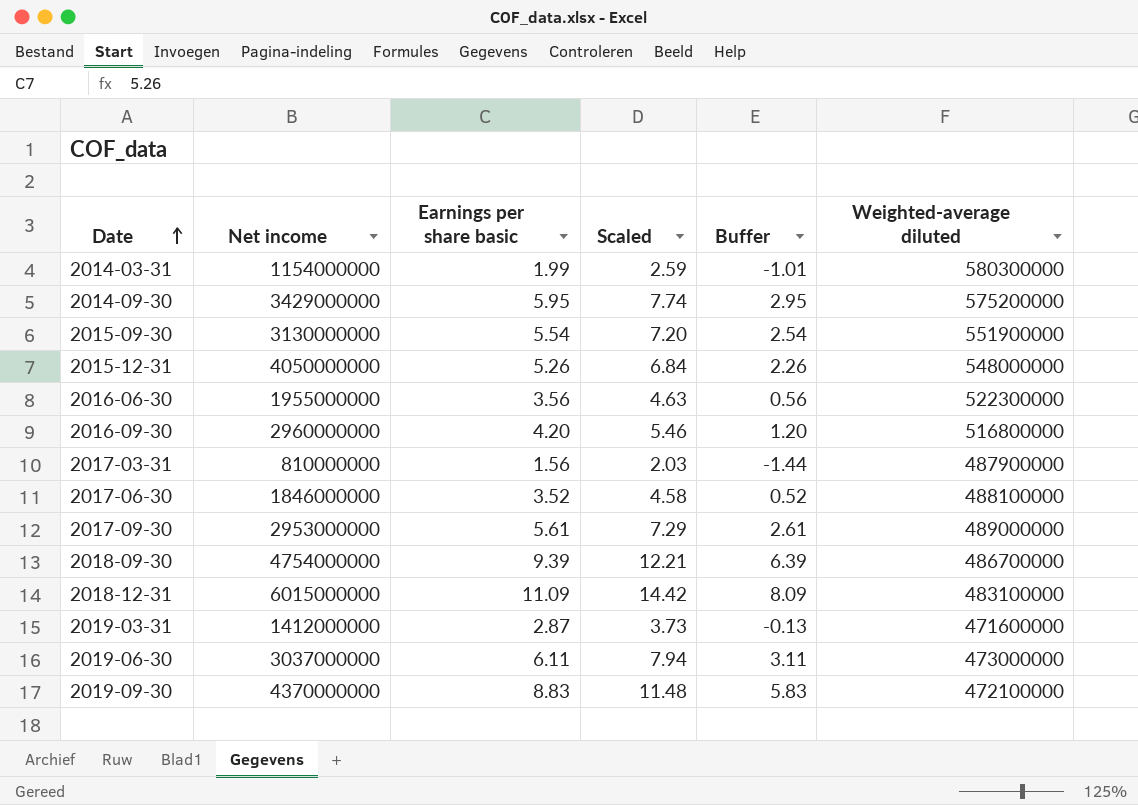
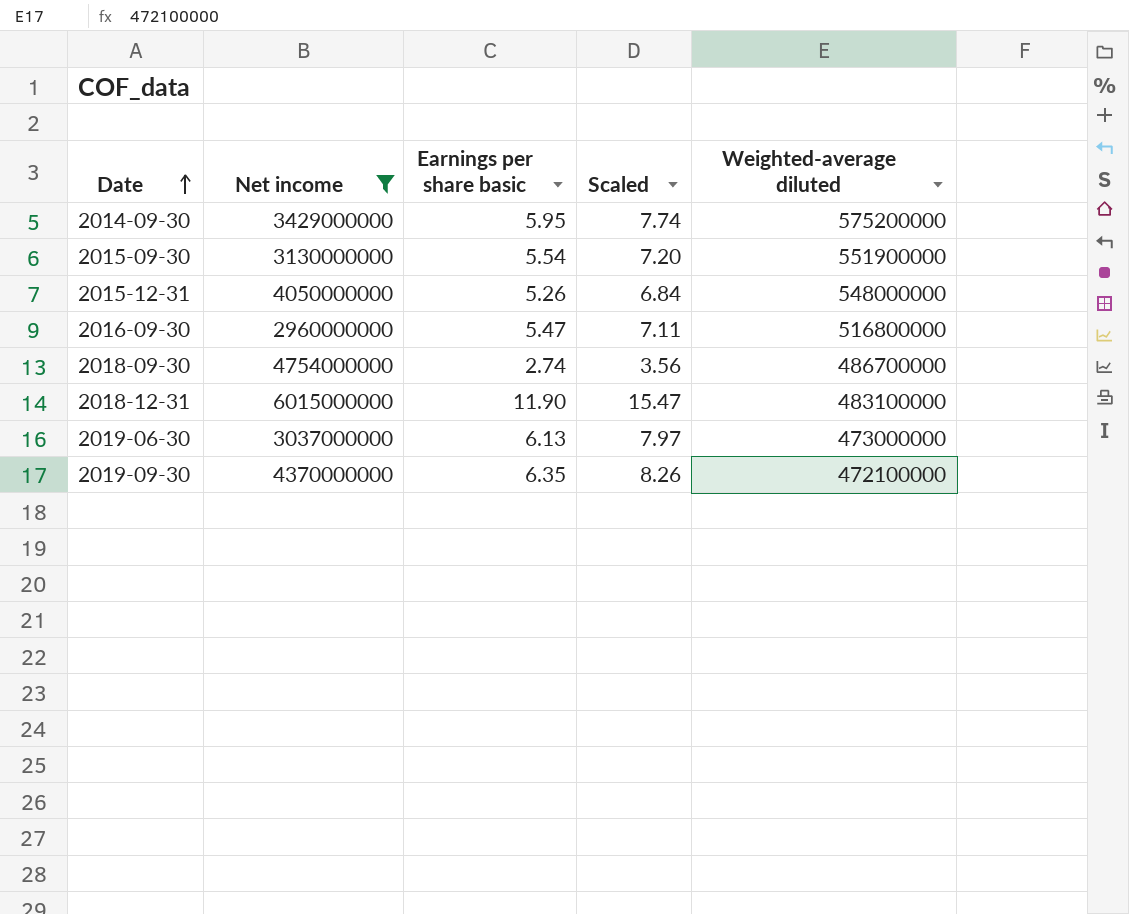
filter: none -> Net income >= 2960000000
column Buffer | formula: [Earnings per share basic] - 3 -> none
2016-09-30 | Earnings per share basic: 4.20 -> 5.47
2016-09-30 | Scaled: 5.46 -> 7.11
2018-09-30 | Earnings per share basic: 9.39 -> 2.74
2018-09-30 | Scaled: 12.21 -> 3.56
2018-12-31 | Earnings per share basic: 11.09 -> 11.90
2018-12-31 | Scaled: 14.42 -> 15.47
2019-06-30 | Earnings per share basic: 6.11 -> 6.13
2019-06-30 | Scaled: 7.94 -> 7.97
2019-09-30 | Earnings per share basic: 8.83 -> 6.35
2019-09-30 | Scaled: 11.48 -> 8.26

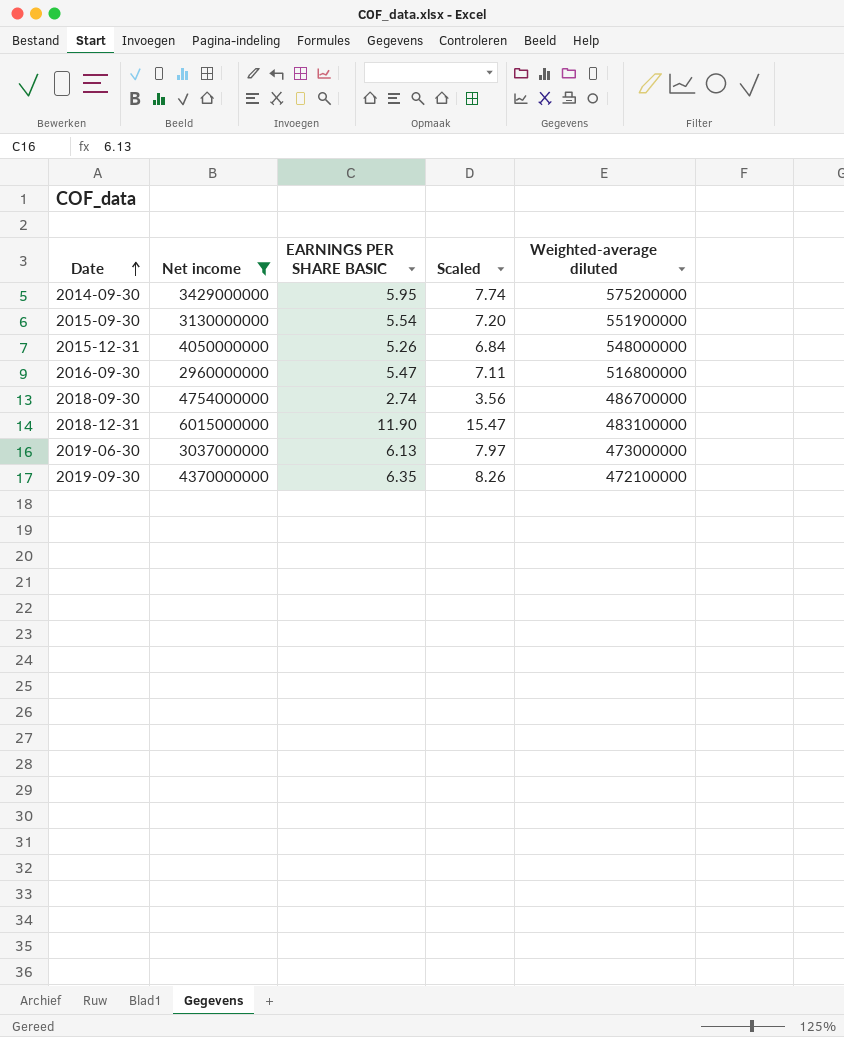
column name: Earnings per share basic -> EARNINGS PER SHARE BASIC

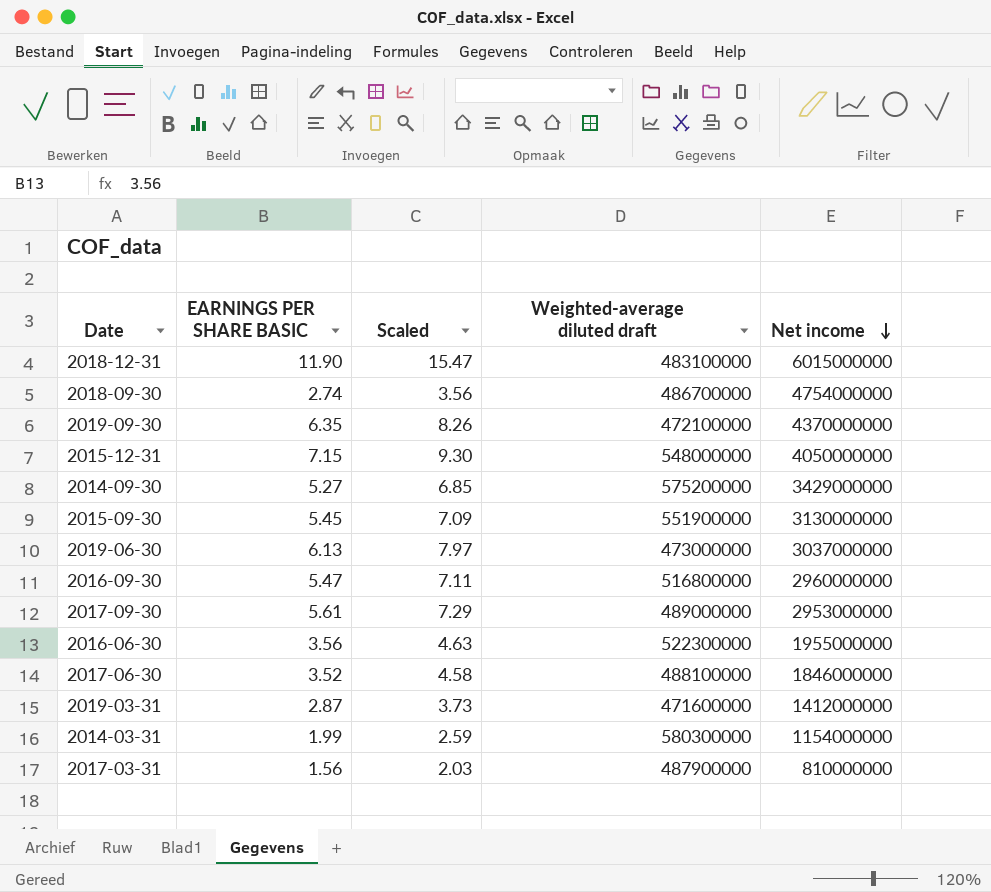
filter: Net income >= 2960000000 -> none
row order: Date ascending -> Net income descending
column name: Weighted-average diluted -> Weighted-average diluted draft
column Net income | position: 2 -> 5
2015-12-31 | EARNINGS PER SHARE BASIC: 5.26 -> 7.15
2015-12-31 | Scaled: 6.84 -> 9.30
2014-09-30 | EARNINGS PER SHARE BASIC: 5.95 -> 5.27
2014-09-30 | Scaled: 7.74 -> 6.85
2015-09-30 | EARNINGS PER SHARE BASIC: 5.54 -> 5.45
2015-09-30 | Scaled: 7.20 -> 7.09

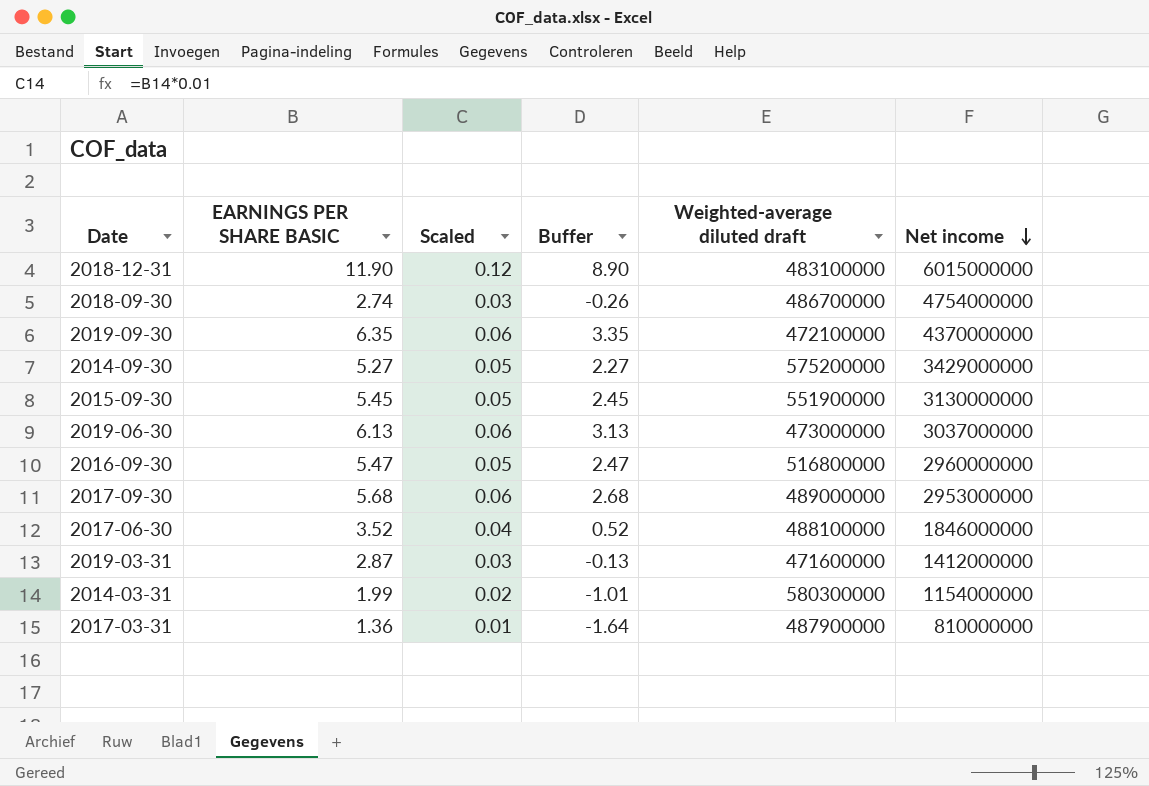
column Scaled | formula: [EARNINGS PER SHARE BASIC] * 1.3 -> [EARNINGS PER SHARE BASIC] * 0.01
column Buffer | formula: none -> [EARNINGS PER SHARE BASIC] - 3
row 2015-12-31: 7.15 | 9.30 | 548000000 | 4050000000 -> none
row 2016-06-30: 3.56 | 4.63 | 522300000 | 1955000000 -> none
2017-09-30 | EARNINGS PER SHARE BASIC: 5.61 -> 5.68
2017-03-31 | EARNINGS PER SHARE BASIC: 1.56 -> 1.36

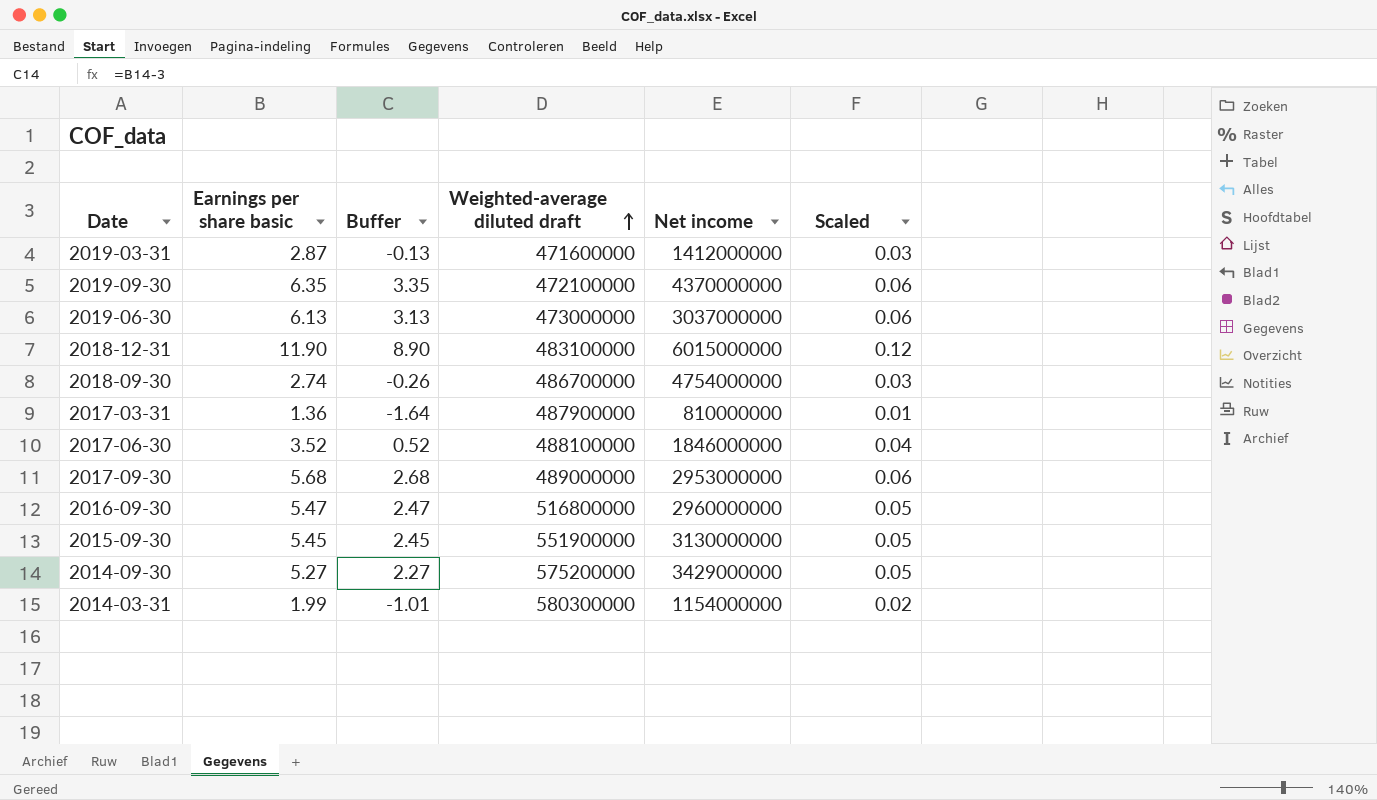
row order: Net income descending -> Weighted-average diluted draft ascending
column name: EARNINGS PER SHARE BASIC -> Earnings per share basic
column Scaled | position: 3 -> 6

